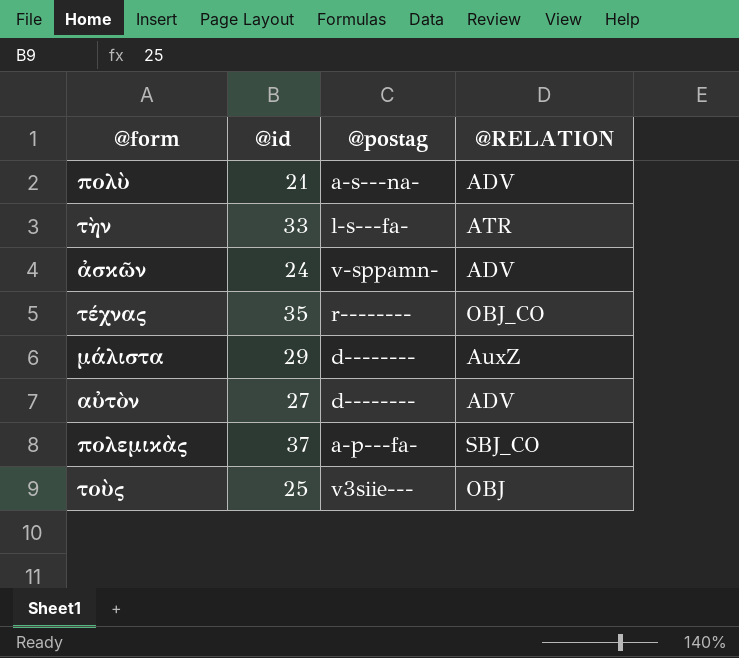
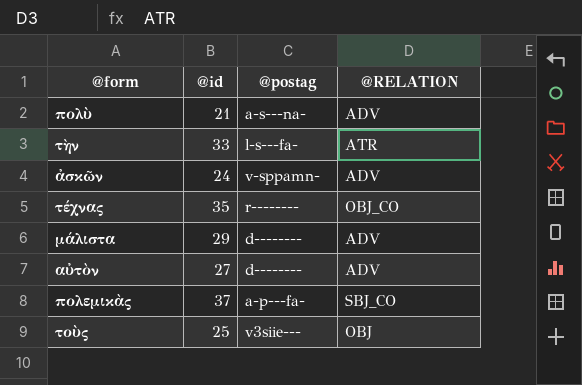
μάλιστα | @RELATION: AuxZ -> ADV

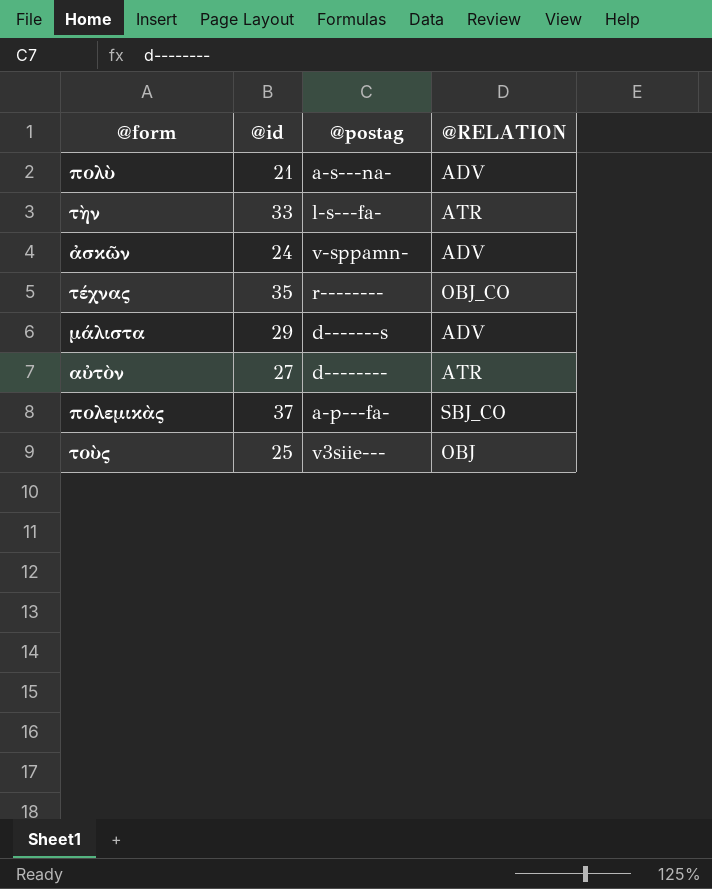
μάλιστα | @postag: d-------- -> d-------s
αὐτὸν | @RELATION: ADV -> ATR

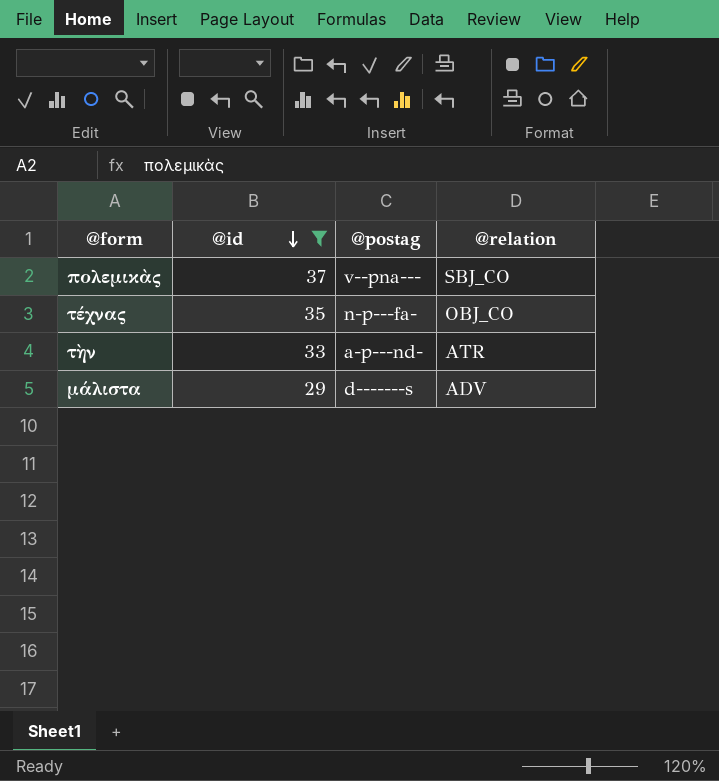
filter: none -> @id >= 29
row order: none -> @id descending
column name: @RELATION -> @relation
πολεμικὰς | @postag: a-p---fa- -> v--pna---
τέχνας | @postag: r-------- -> n-p---fa-
τὴν | @postag: l-s---fa- -> a-p---nd-

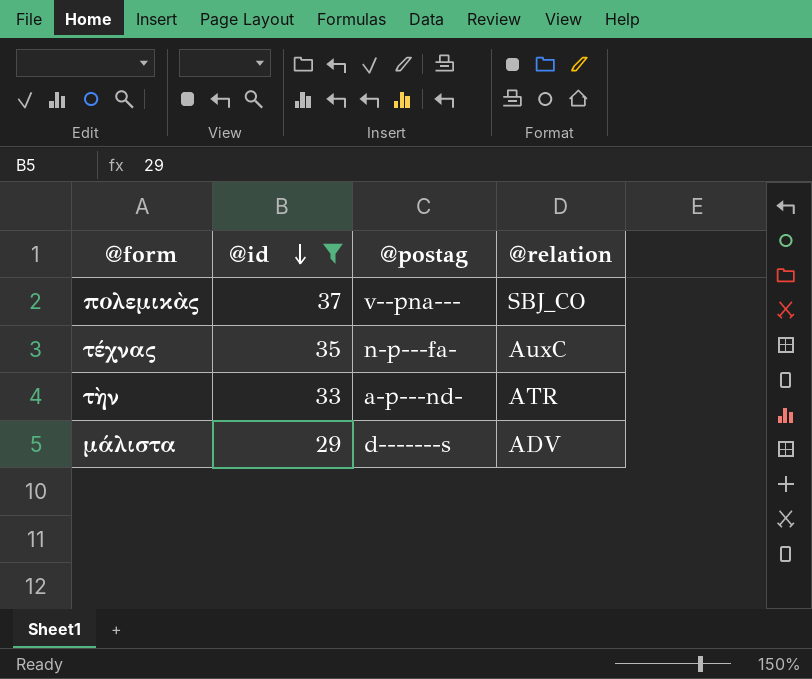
τέχνας | @relation: OBJ_CO -> AuxC

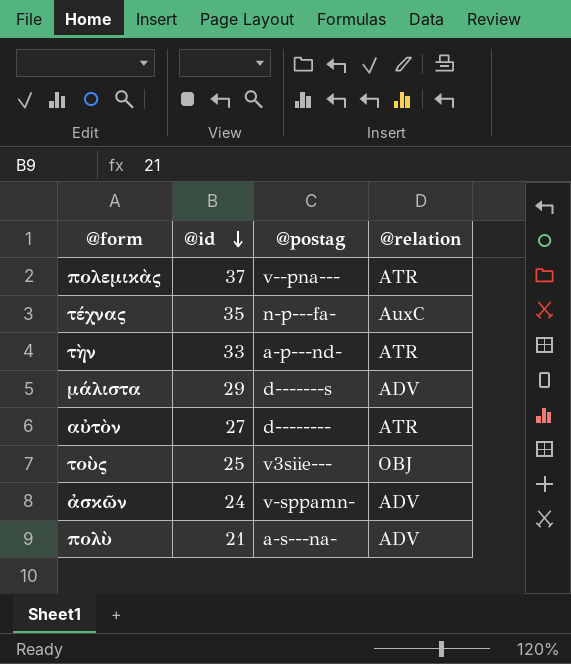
filter: @id >= 29 -> none
πολεμικὰς | @relation: SBJ_CO -> ATR

